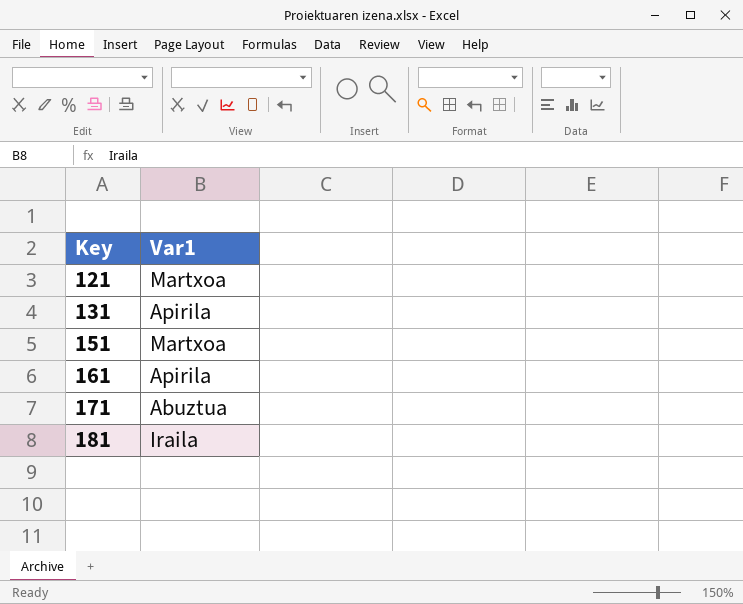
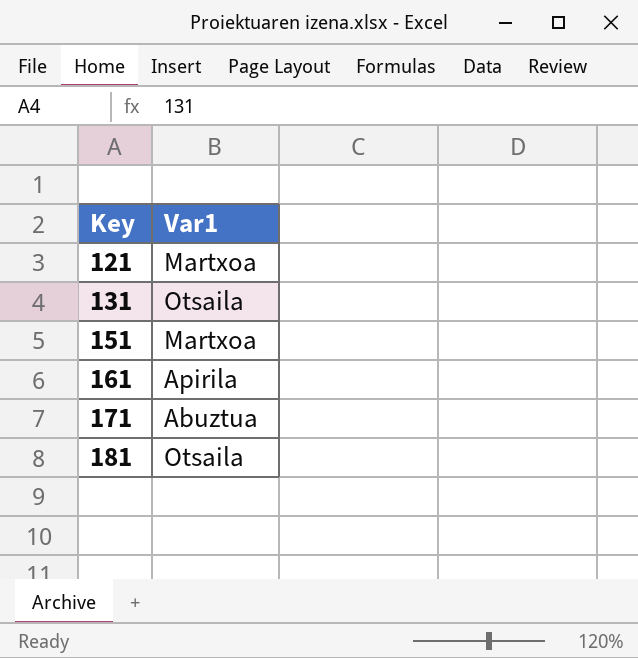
131 | Var1: Apirila -> Otsaila
181 | Var1: Iraila -> Otsaila

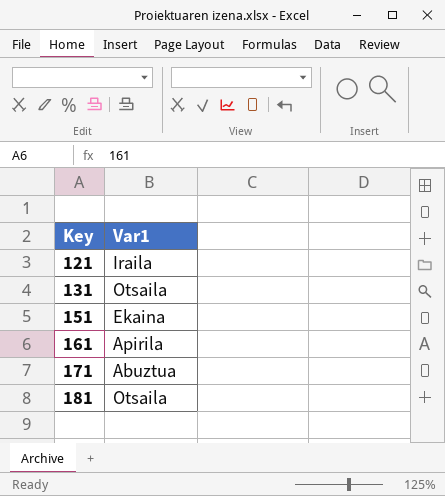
121 | Var1: Martxoa -> Iraila
151 | Var1: Martxoa -> Ekaina

